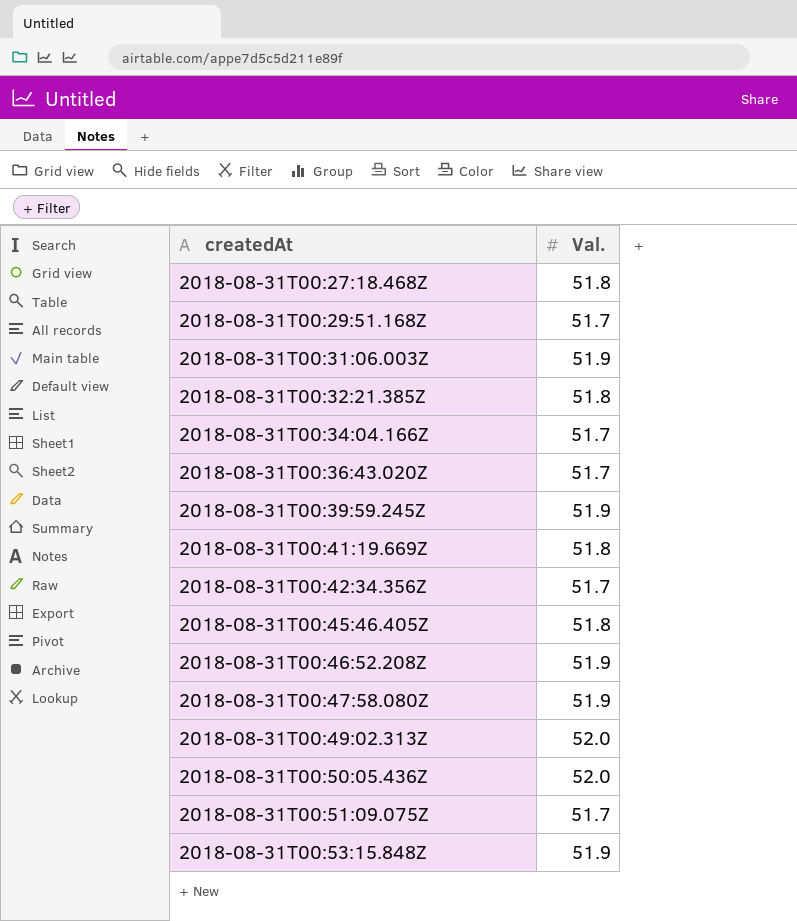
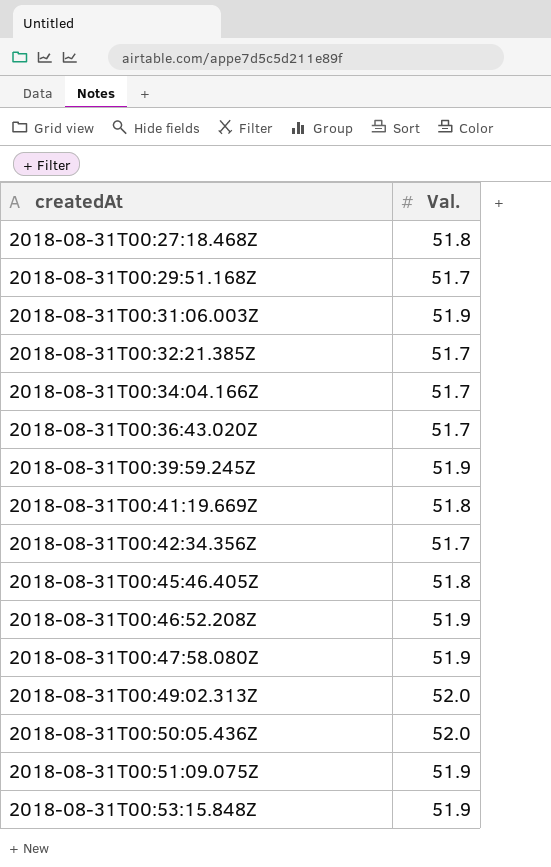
2018-08-31T00:32:21.385Z | Val.: 51.8 -> 51.7
2018-08-31T00:51:09.075Z | Val.: 51.7 -> 51.9

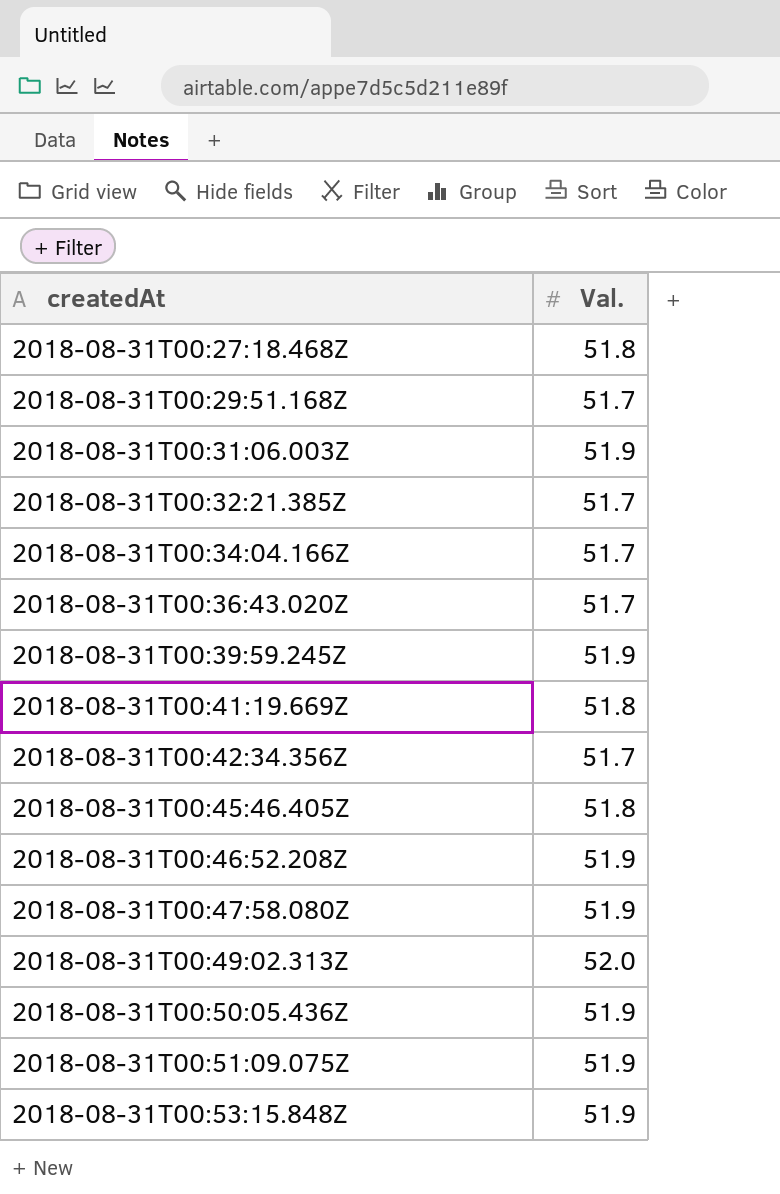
2018-08-31T00:50:05.436Z | Val.: 52.0 -> 51.9

